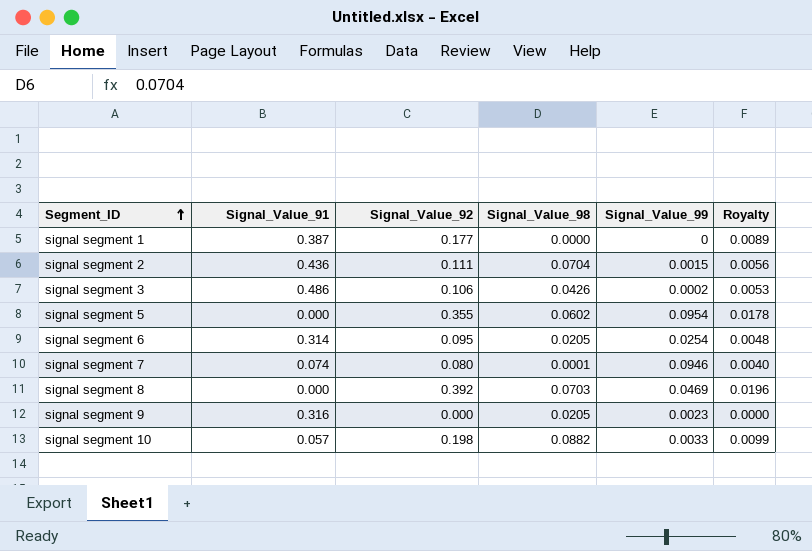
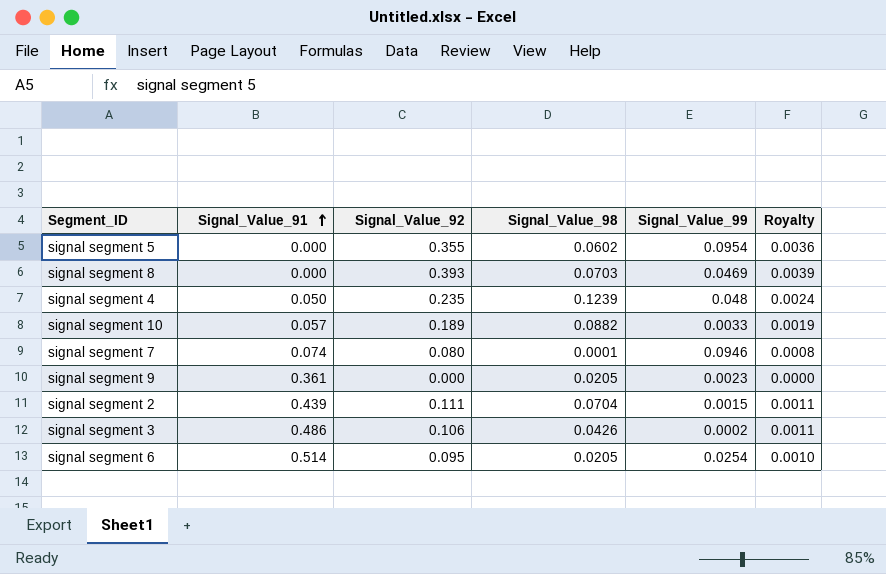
row order: Segment_ID ascending -> Signal_Value_91 ascending
column Royalty | formula: [Signal_Value_92] * 0.05 -> [Signal_Value_92] * 0.01
row signal segment 1: 0.387 | 0.177 | 0.0000 | 0 | 0.0089 -> none
signal segment 8 | Signal_Value_92: 0.392 -> 0.393
row signal segment 4: none -> 0.050 | 0.235 | 0.1239 | 0.048 | 0.0024
signal segment 10 | Signal_Value_92: 0.198 -> 0.189
signal segment 9 | Signal_Value_91: 0.316 -> 0.361
signal segment 2 | Signal_Value_91: 0.436 -> 0.439
signal segment 6 | Signal_Value_91: 0.314 -> 0.514

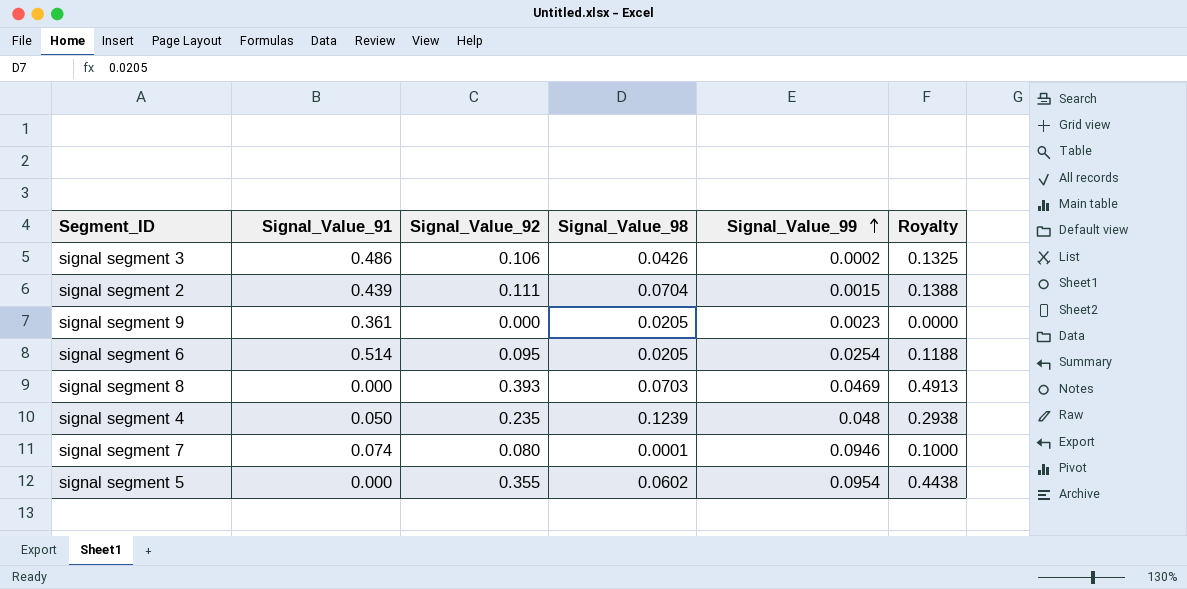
row order: Signal_Value_91 ascending -> Signal_Value_99 ascending
column Royalty | formula: [Signal_Value_92] * 0.01 -> [Signal_Value_92] * 1.25
row signal segment 10: 0.057 | 0.189 | 0.0882 | 0.0033 | 0.0019 -> none

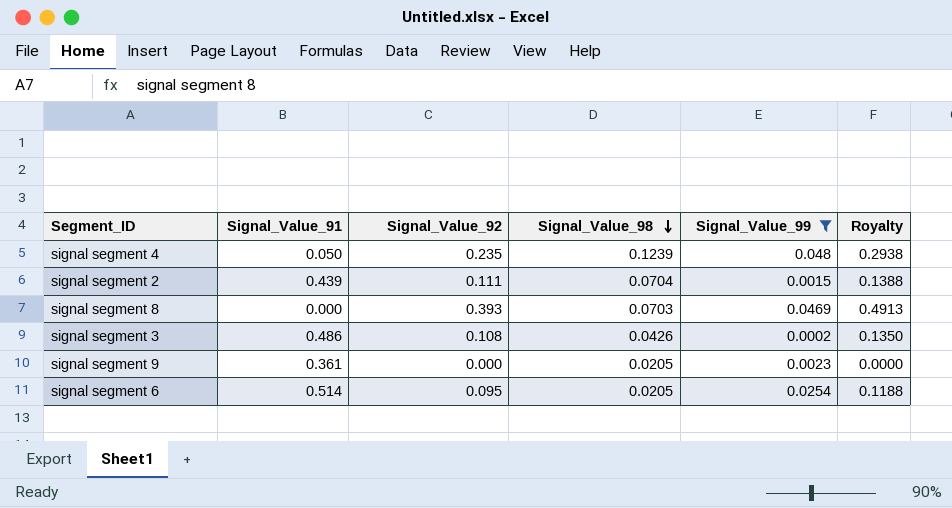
filter: none -> Signal_Value_99 <= 0.048
row order: Signal_Value_99 ascending -> Signal_Value_98 descending
signal segment 3 | Signal_Value_92: 0.106 -> 0.108
signal segment 3 | Royalty: 0.1325 -> 0.1350

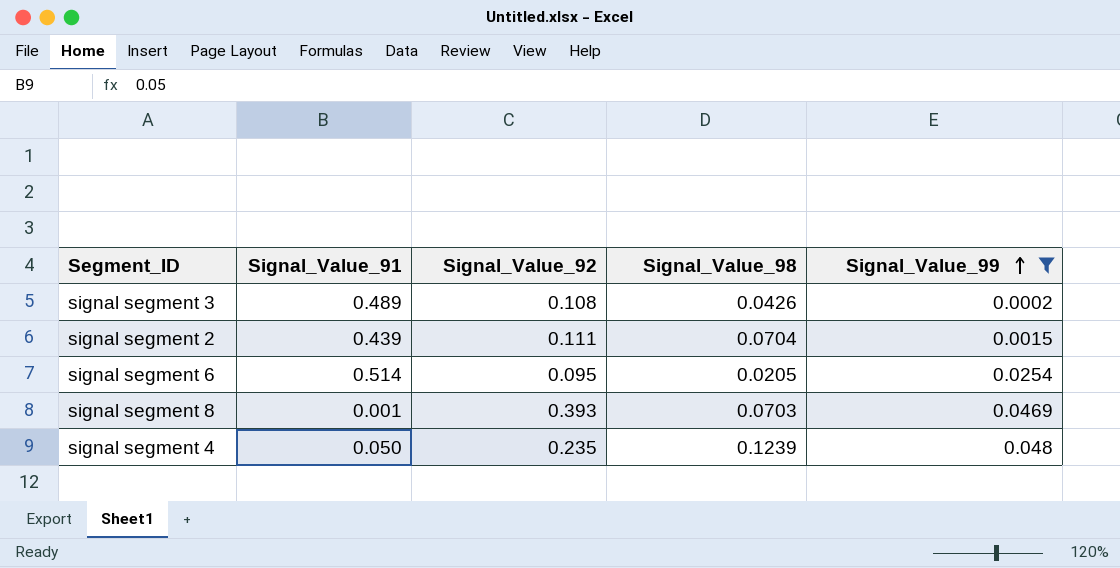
row order: Signal_Value_98 descending -> Signal_Value_99 ascending
column Royalty | formula: [Signal_Value_92] * 1.25 -> none
row signal segment 9: 0.361 | 0.000 | 0.0205 | 0.0023 | 0.0000 -> none
signal segment 3 | Signal_Value_91: 0.486 -> 0.489
signal segment 8 | Signal_Value_91: 0.000 -> 0.001

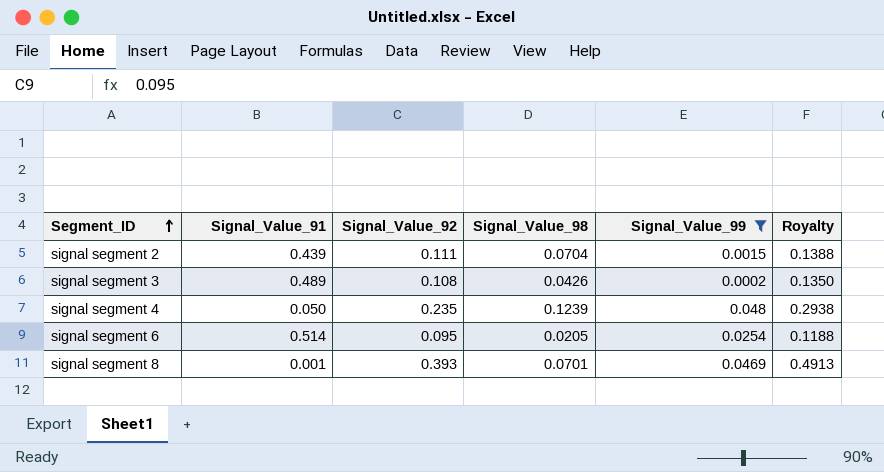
row order: Signal_Value_99 ascending -> Segment_ID ascending
column Royalty | formula: none -> [Signal_Value_92] * 1.25
signal segment 8 | Signal_Value_98: 0.0703 -> 0.0701

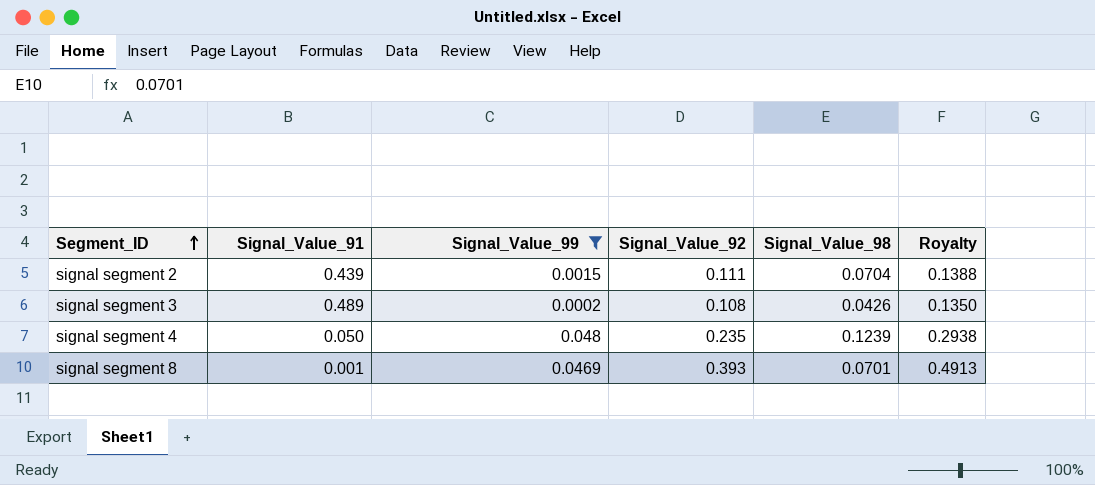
column Signal_Value_99 | position: 5 -> 3
row signal segment 6: 0.514 | 0.095 | 0.0205 | 0.0254 | 0.1188 -> none

